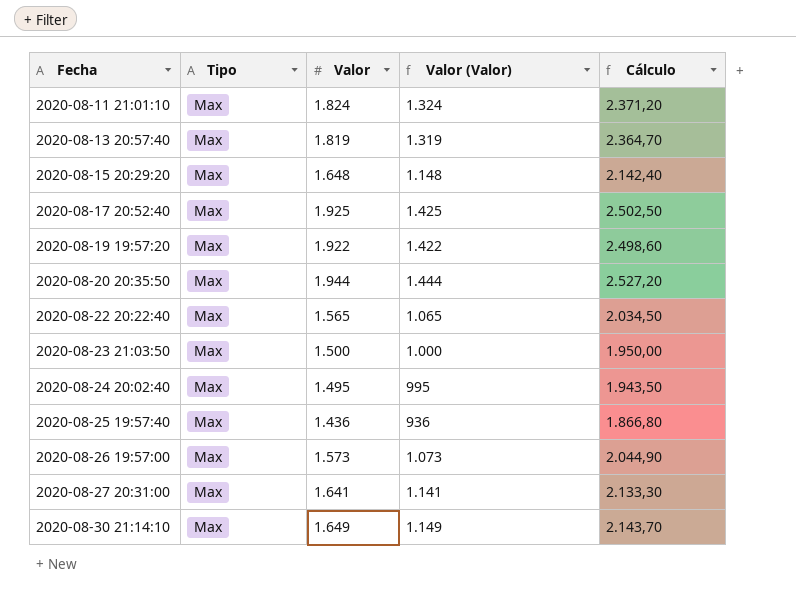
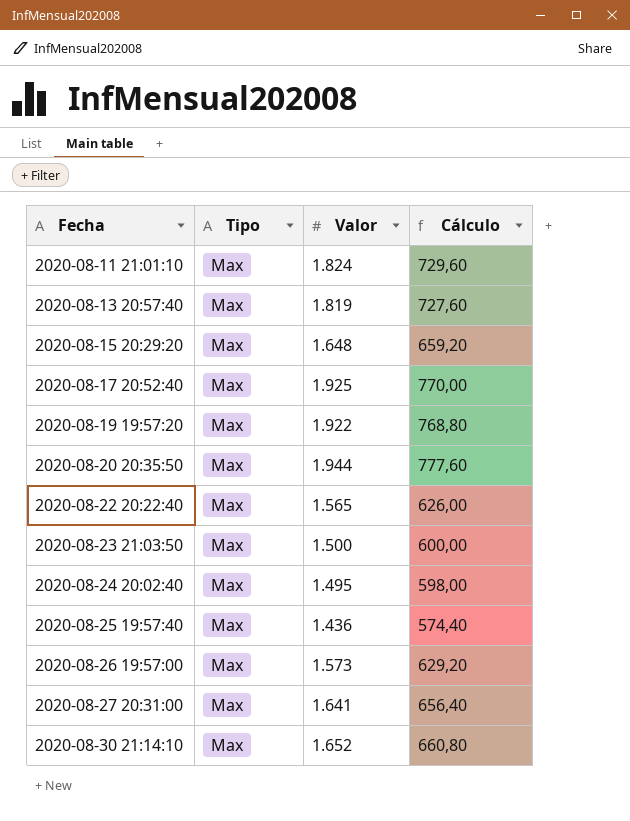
column Valor (Valor) | formula: [Valor] - 500 -> none
column Cálculo | formula: [Valor] * 1,3 -> [Valor] * 0,4
2020-08-30 21:14:10 | Valor: 1.649 -> 1.652

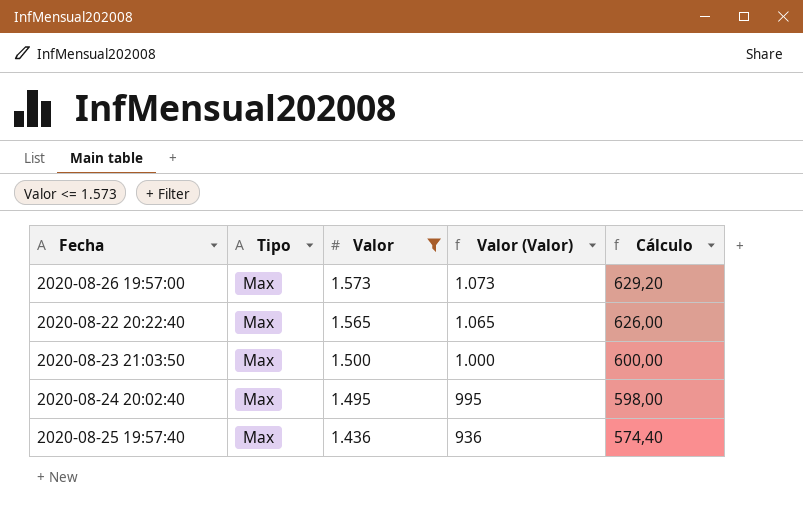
filter: none -> Valor <= 1.573
row order: Fecha ascending -> Valor descending
column Valor (Valor) | formula: none -> [Valor] - 500

